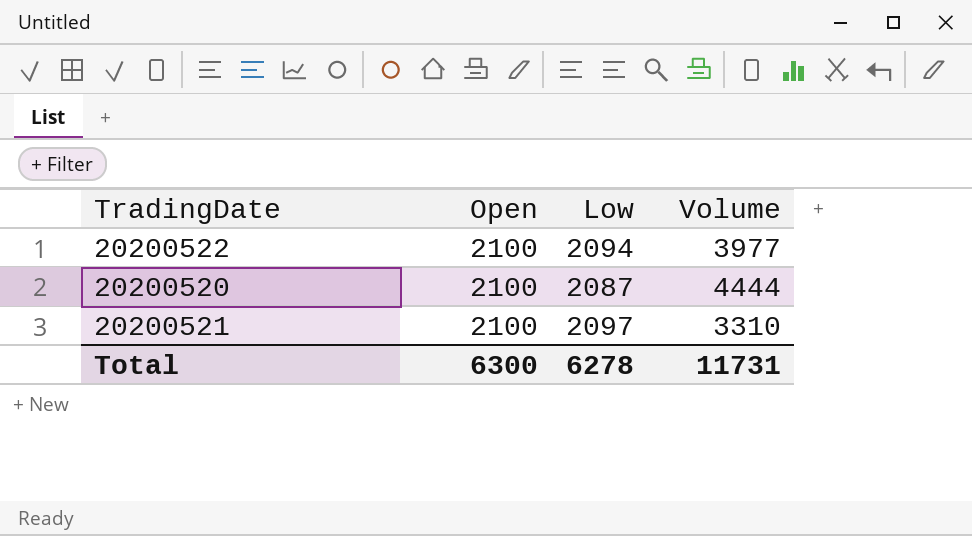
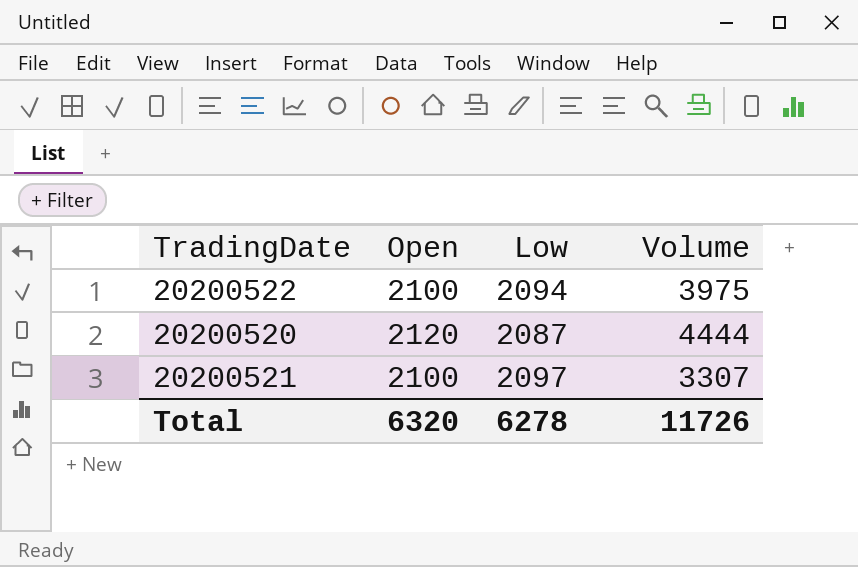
20200522 | Volume: 3977 -> 3975
20200520 | Open: 2100 -> 2120
20200521 | Volume: 3310 -> 3307
Total | Open: 6300 -> 6320
Total | Volume: 11731 -> 11726

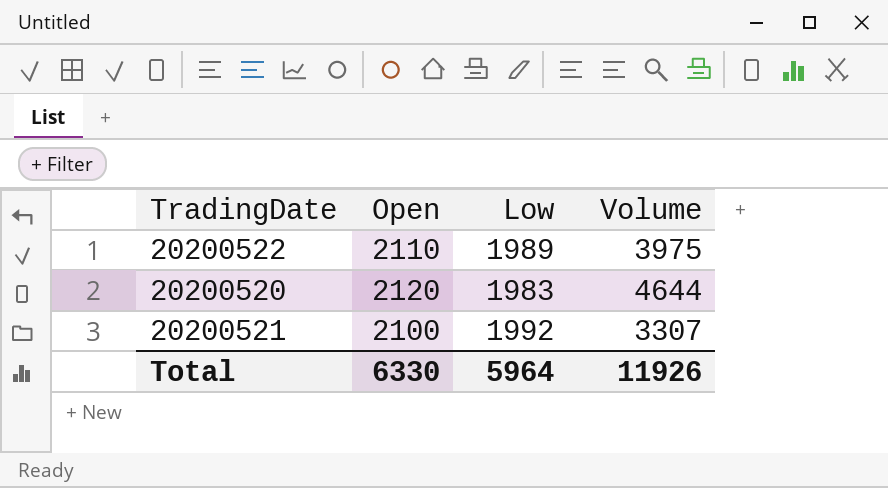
20200522 | Open: 2100 -> 2110
20200522 | Low: 2094 -> 1989
20200520 | Low: 2087 -> 1983
20200520 | Volume: 4444 -> 4644
20200521 | Low: 2097 -> 1992
Total | Open: 6320 -> 6330
Total | Low: 6278 -> 5964
Total | Volume: 11726 -> 11926

